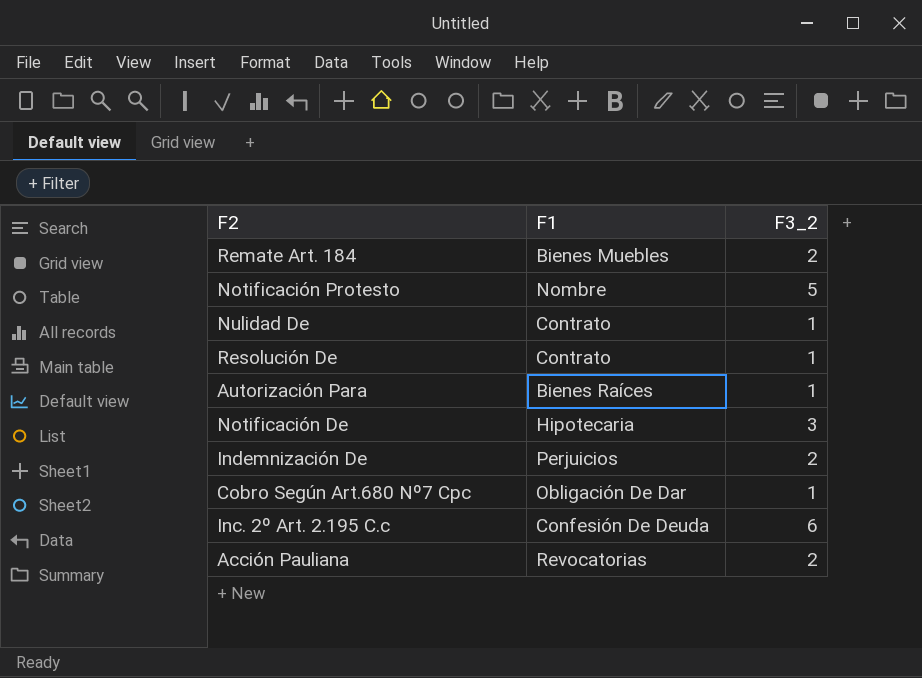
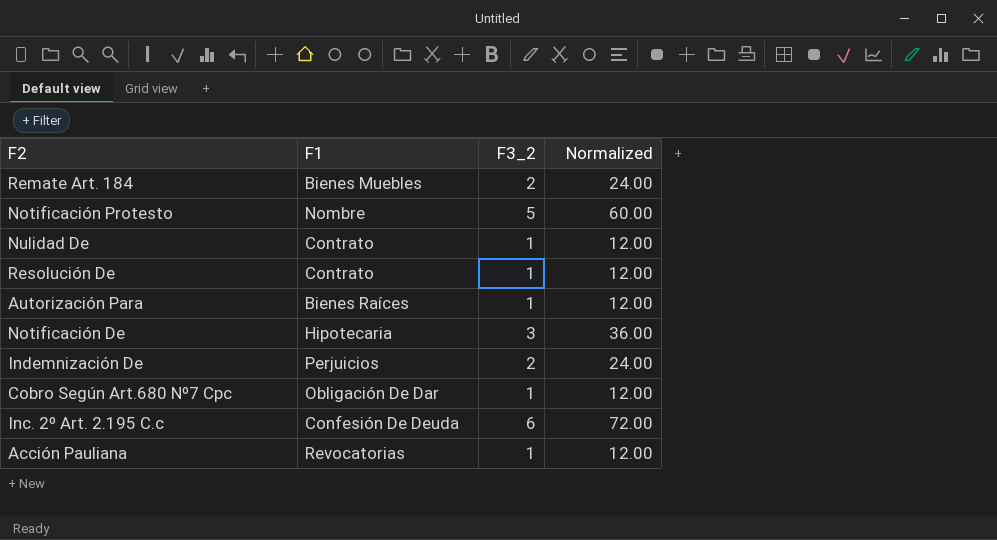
column Normalized | formula: none -> [F3_2] * 12
Acción Pauliana | F3_2: 2 -> 1

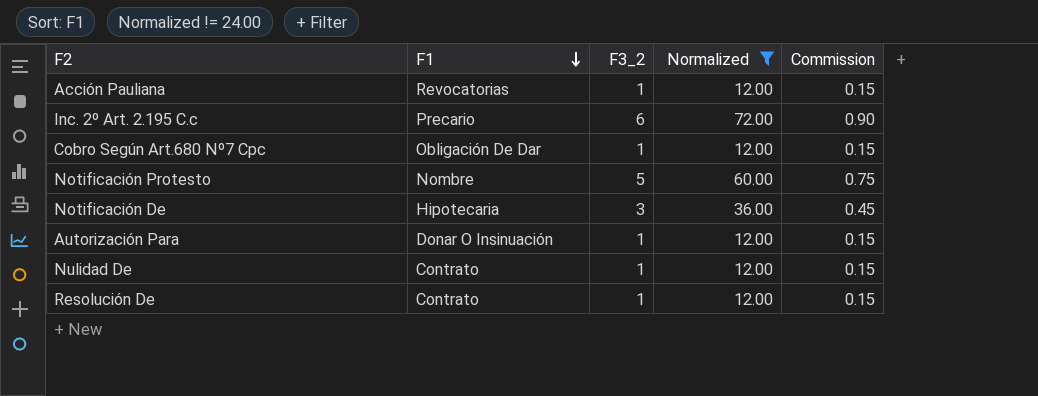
filter: none -> Normalized != 24.00
row order: none -> F1 descending
column Commission | formula: none -> [F3_2] * 0.15
Inc. 2º Art. 2.195 C.c | F1: Confesión De Deuda -> Precario
Autorización Para | F1: Bienes Raíces -> Donar O Insinuación

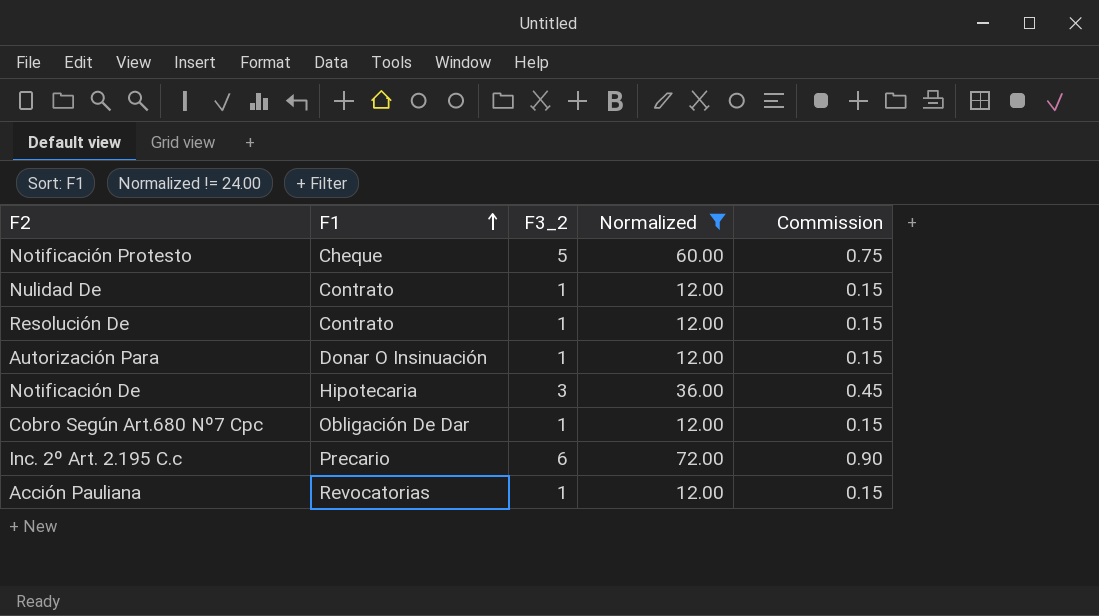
row order: F1 descending -> F1 ascending
Notificación Protesto | F1: Nombre -> Cheque

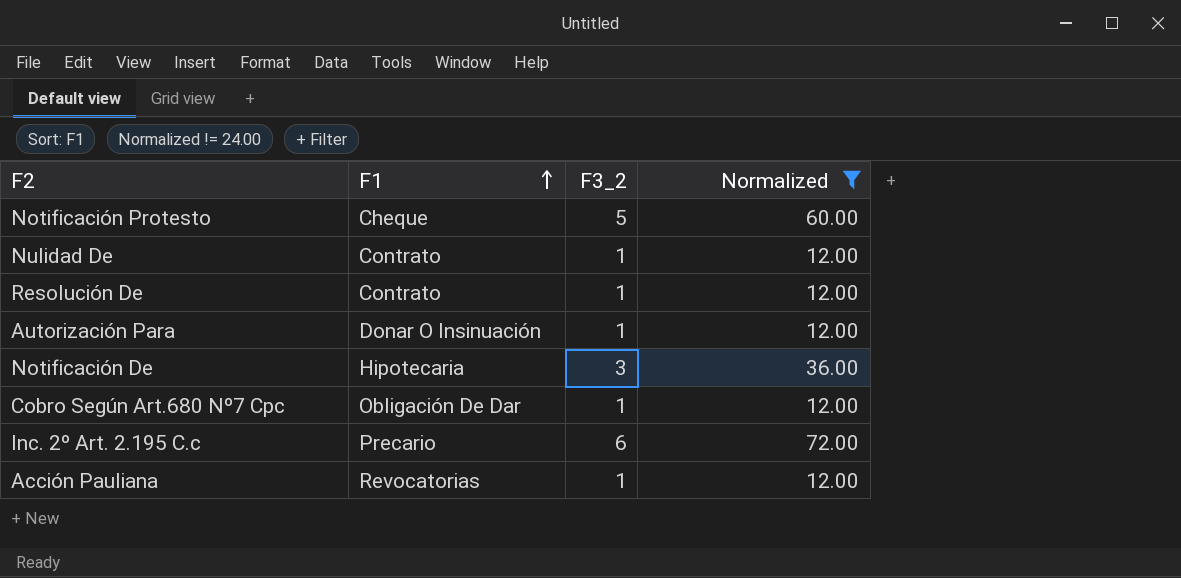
column Commission | formula: [F3_2] * 0.15 -> none

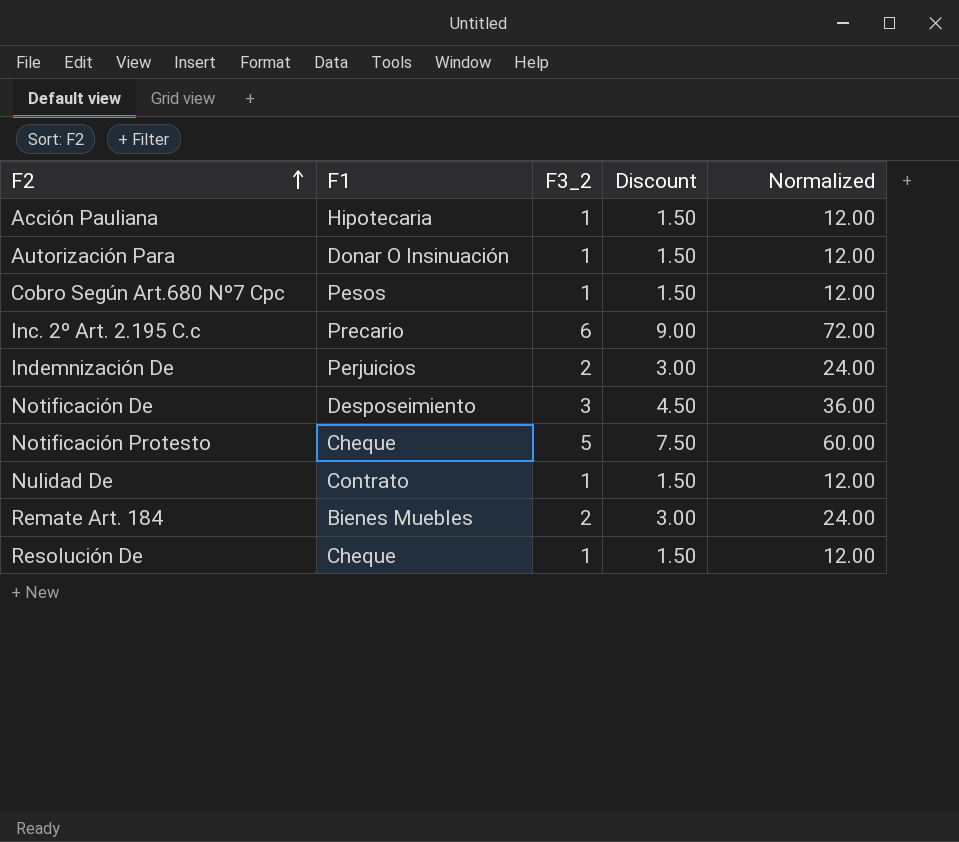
filter: Normalized != 24.00 -> none
row order: F1 ascending -> F2 ascending
column Discount | formula: none -> [F3_2] * 1.5
Acción Pauliana | F1: Revocatorias -> Hipotecaria
Cobro Según Art.680 Nº7 Cpc | F1: Obligación De Dar -> Pesos
Notificación De | F1: Hipotecaria -> Desposeimiento
Resolución De | F1: Contrato -> Cheque

